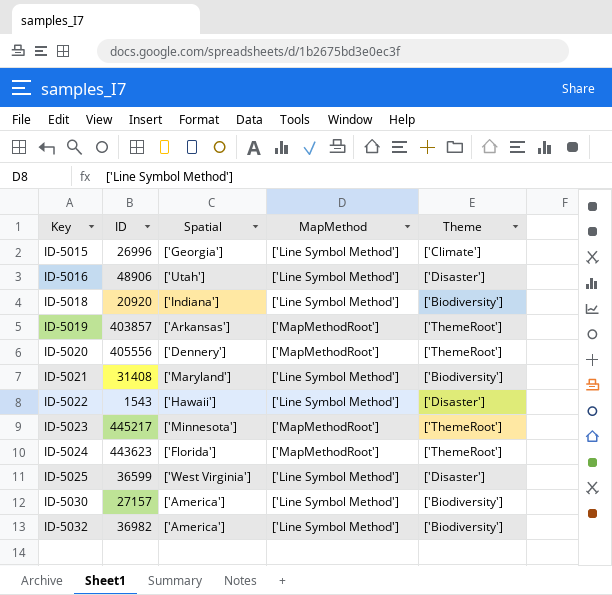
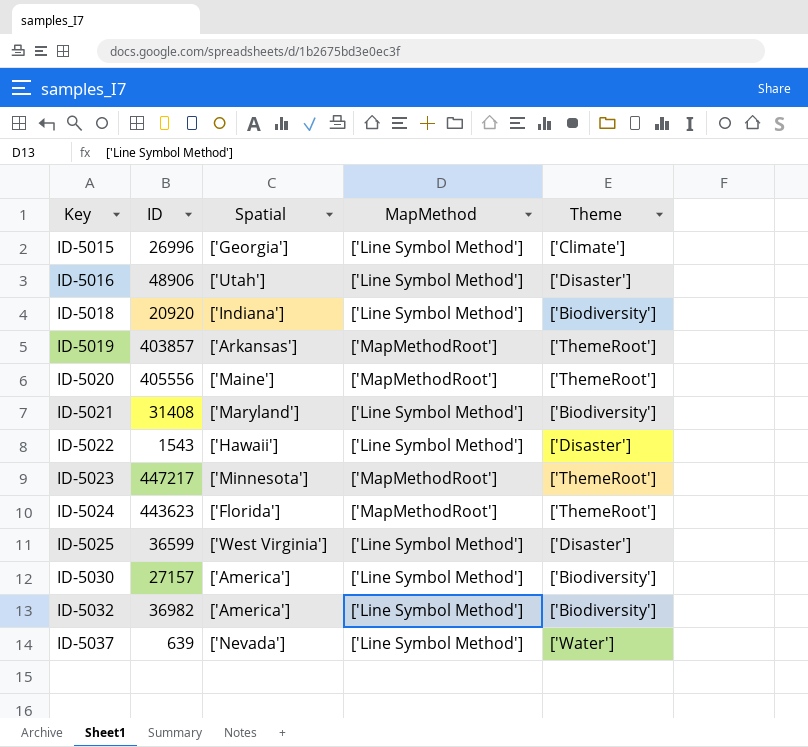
ID-5020 | Spatial: ['Dennery'] -> ['Maine']
ID-5023 | ID: 445217 -> 447217
row ID-5037: none -> 639 | ['Nevada'] | ['Line Symbol Method'] | ['Water']

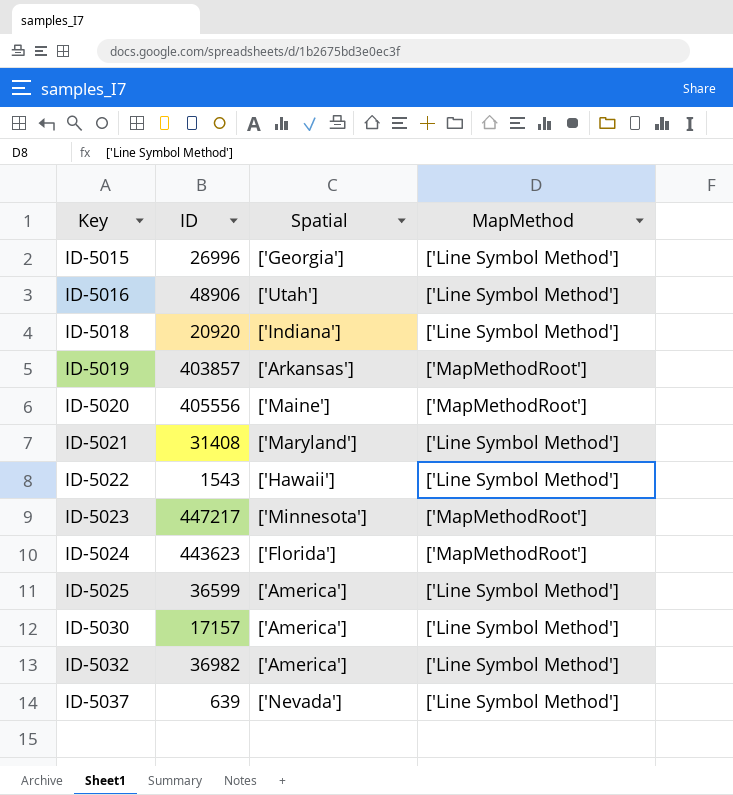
column Theme | position: 5 -> none
ID-5025 | Spatial: ['West Virginia'] -> ['America']
ID-5030 | ID: 27157 -> 17157

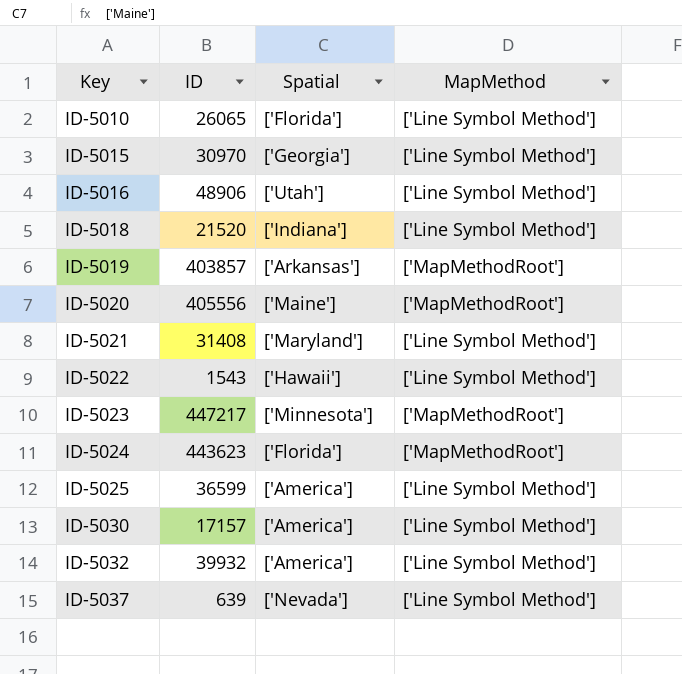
row ID-5010: none -> 26065 | ['Florida'] | ['Line Symbol Method']
ID-5015 | ID: 26996 -> 30970
ID-5018 | ID: 20920 -> 21520
ID-5032 | ID: 36982 -> 39932

